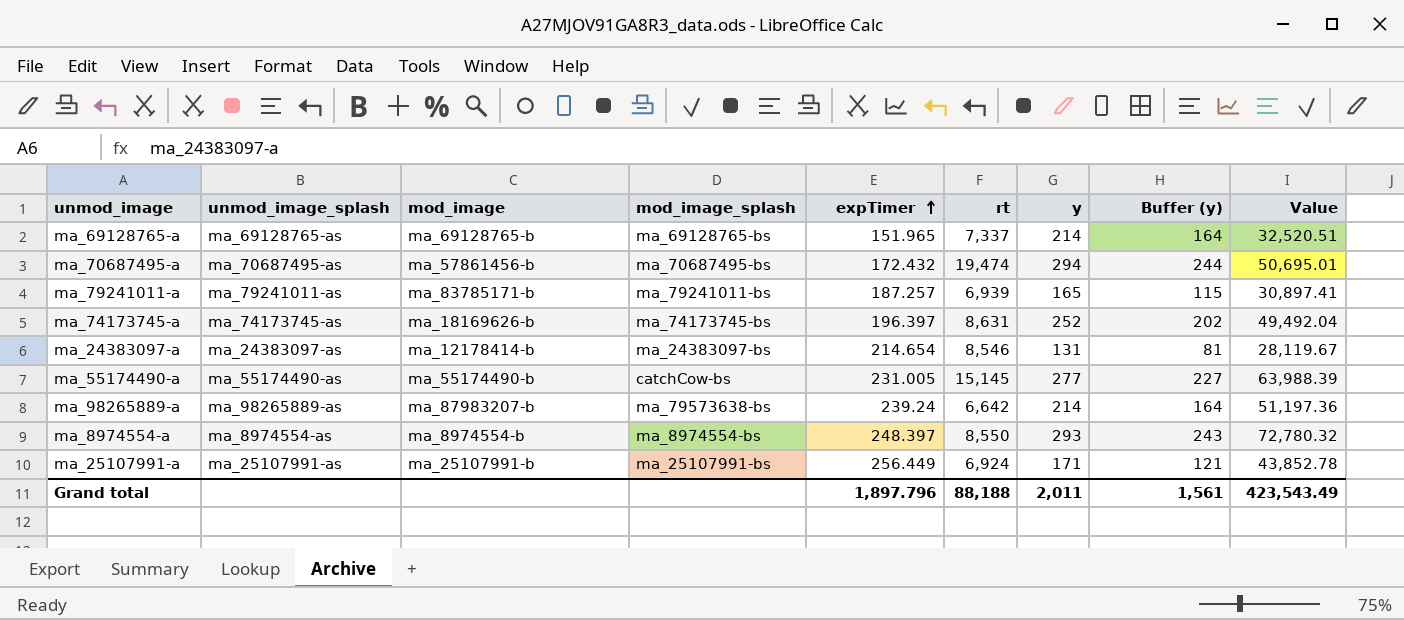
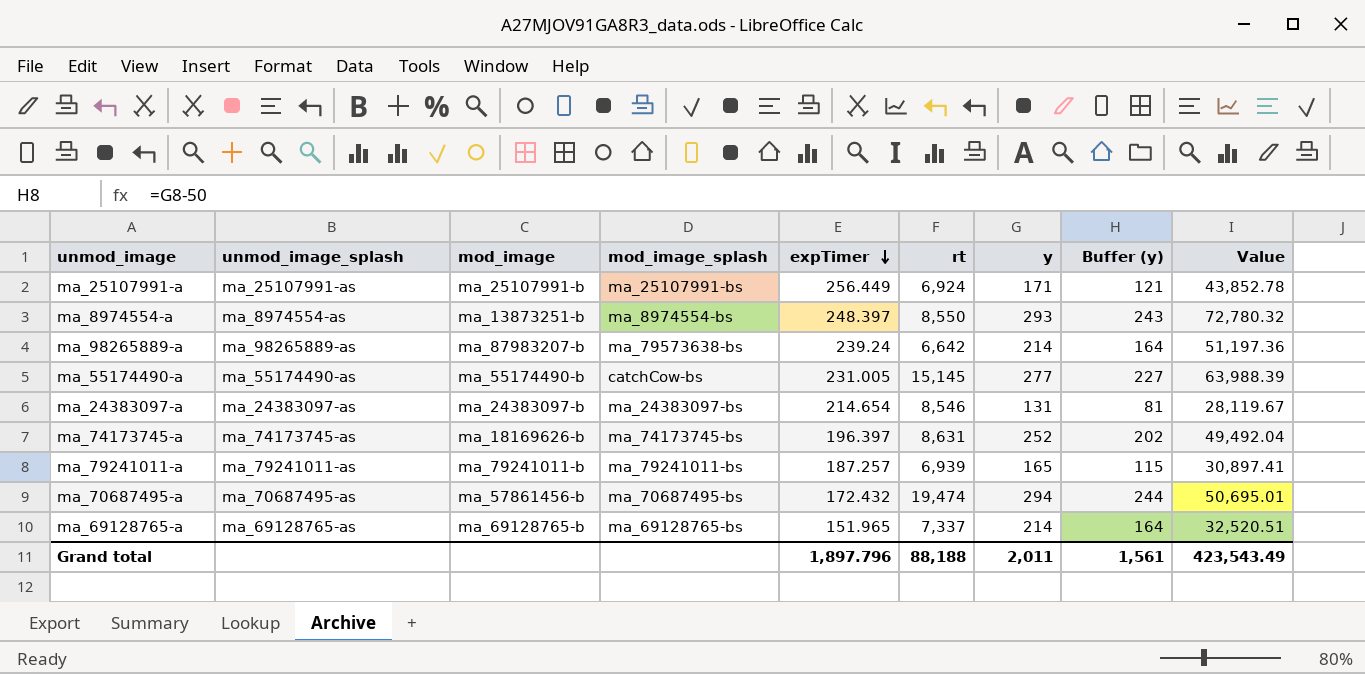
row order: expTimer ascending -> expTimer descending
ma_8974554-a | mod_image: ma_8974554-b -> ma_13873251-b
ma_24383097-a | mod_image: ma_12178414-b -> ma_24383097-b
ma_79241011-a | mod_image: ma_83785171-b -> ma_79241011-b

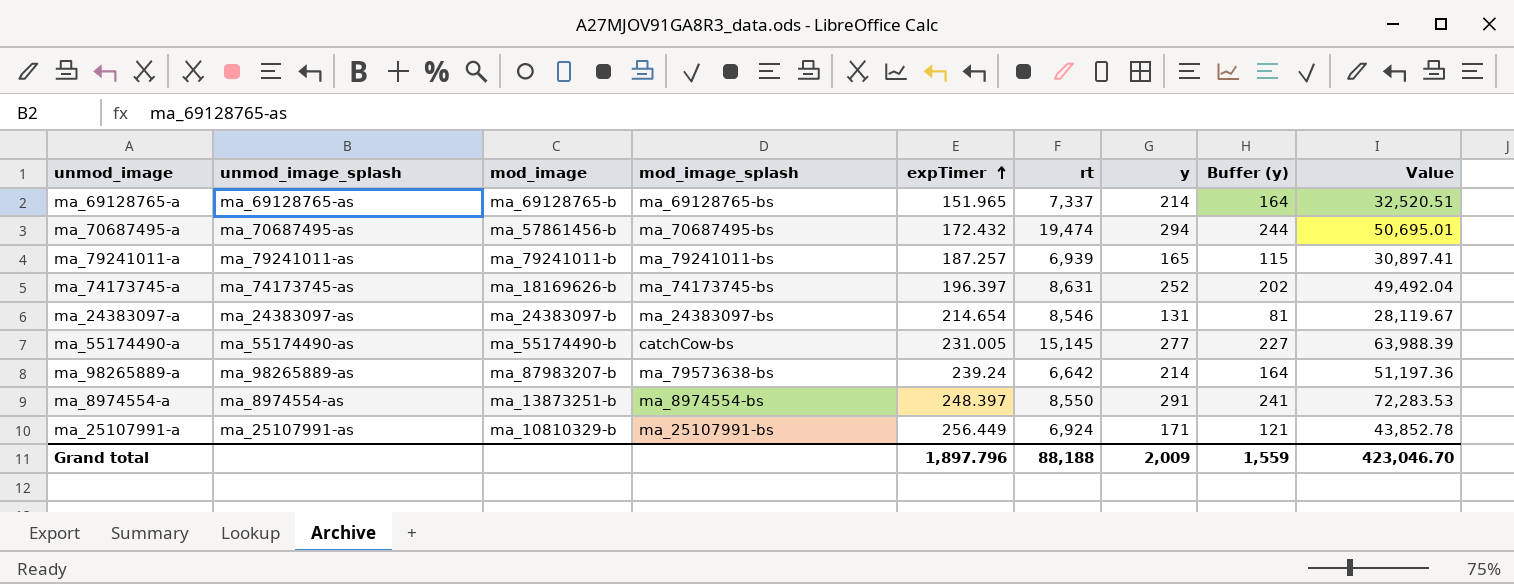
row order: expTimer descending -> expTimer ascending
ma_8974554-a | y: 293 -> 291
ma_8974554-a | Buffer (y): 243 -> 241
ma_8974554-a | Value: 72,780.32 -> 72,283.53
ma_25107991-a | mod_image: ma_25107991-b -> ma_10810329-b
Grand total | y: 2,011 -> 2,009
Grand total | Buffer (y): 1,561 -> 1,559
Grand total | Value: 423,543.49 -> 423,046.70

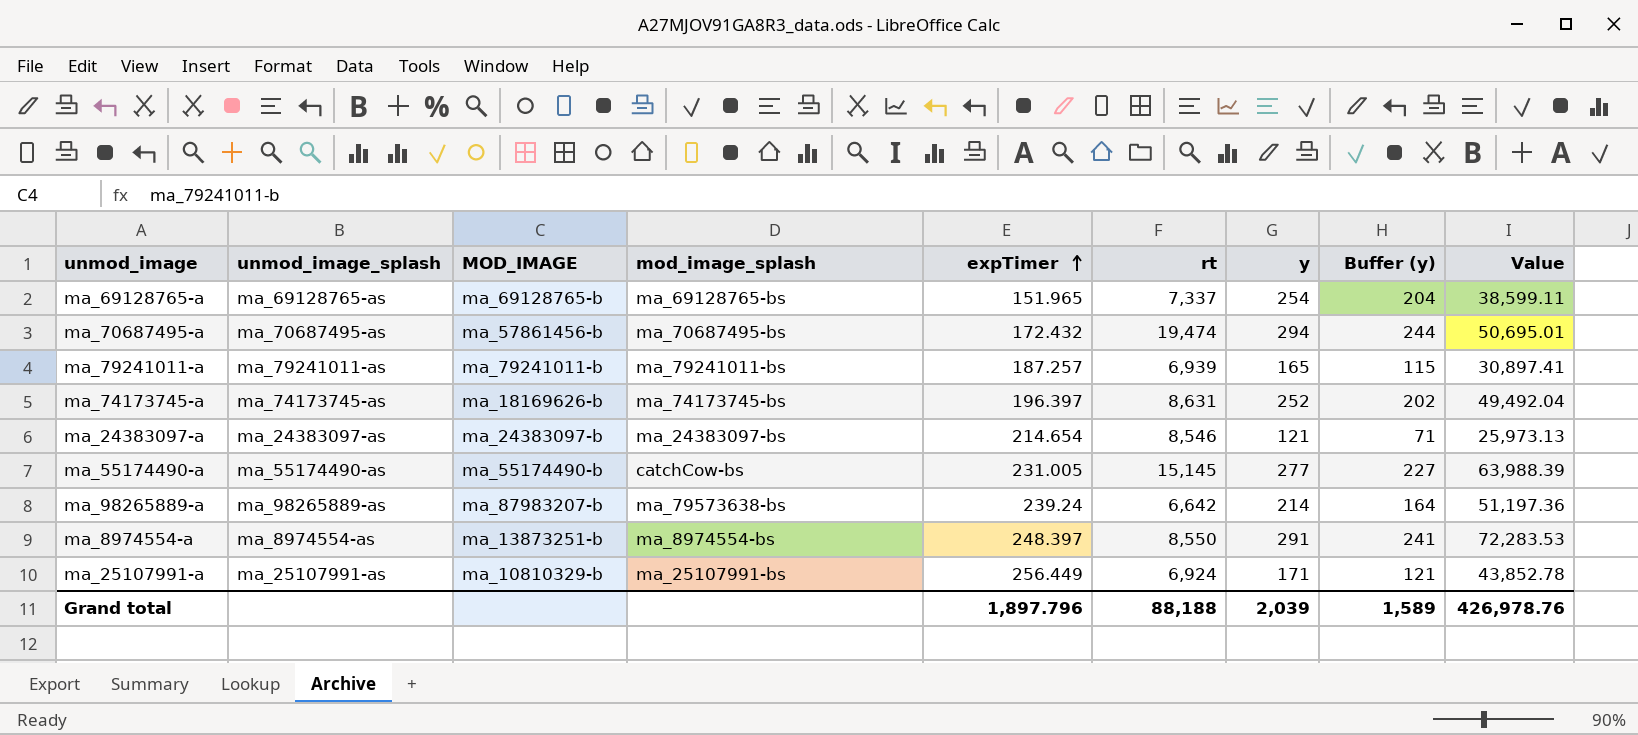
column name: mod_image -> MOD_IMAGE
ma_69128765-a | y: 214 -> 254
ma_69128765-a | Buffer (y): 164 -> 204
ma_69128765-a | Value: 32,520.51 -> 38,599.11
ma_24383097-a | y: 131 -> 121
ma_24383097-a | Buffer (y): 81 -> 71
ma_24383097-a | Value: 28,119.67 -> 25,973.13
Grand total | y: 2,009 -> 2,039
Grand total | Buffer (y): 1,559 -> 1,589
Grand total | Value: 423,046.70 -> 426,978.76

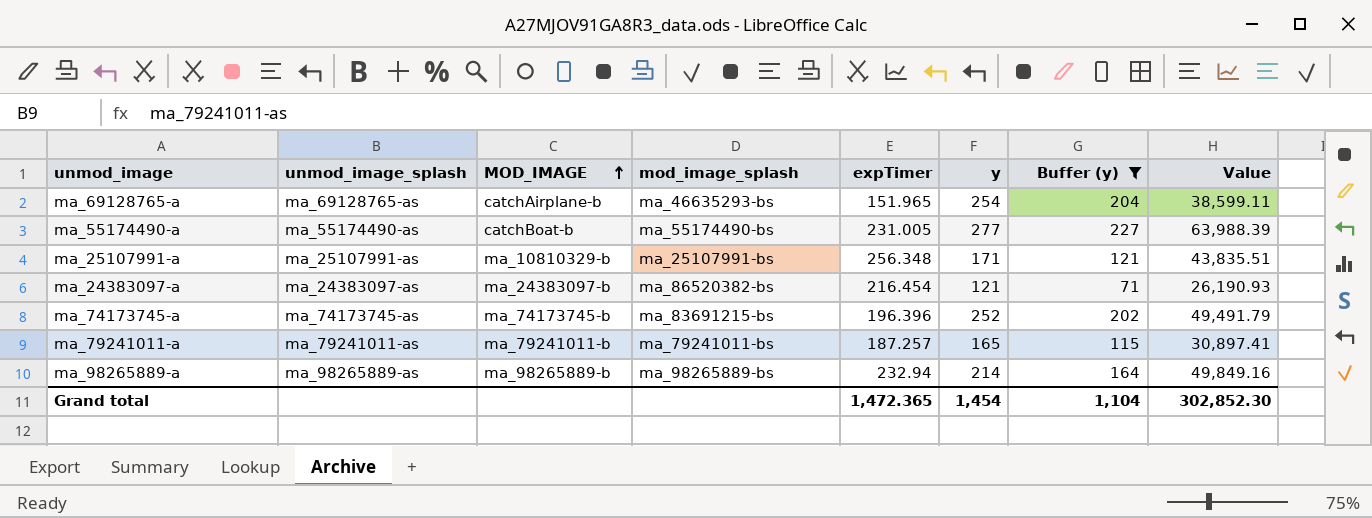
filter: none -> Buffer (y) <= 227
row order: expTimer ascending -> MOD_IMAGE ascending
column rt | position: 6 -> none
ma_69128765-a | MOD_IMAGE: ma_69128765-b -> catchAirplane-b
ma_69128765-a | mod_image_splash: ma_69128765-bs -> ma_46635293-bs
ma_55174490-a | MOD_IMAGE: ma_55174490-b -> catchBoat-b
ma_55174490-a | mod_image_splash: catchCow-bs -> ma_55174490-bs
ma_25107991-a | expTimer: 256.449 -> 256.348
ma_25107991-a | Value: 43,852.78 -> 43,835.51
ma_24383097-a | mod_image_splash: ma_24383097-bs -> ma_86520382-bs
ma_24383097-a | expTimer: 214.654 -> 216.454
ma_24383097-a | Value: 25,973.13 -> 26,190.93
ma_74173745-a | MOD_IMAGE: ma_18169626-b -> ma_74173745-b
ma_74173745-a | mod_image_splash: ma_74173745-bs -> ma_83691215-bs
ma_74173745-a | expTimer: 196.397 -> 196.396
ma_74173745-a | Value: 49,492.04 -> 49,491.79
ma_98265889-a | MOD_IMAGE: ma_87983207-b -> ma_98265889-b
ma_98265889-a | mod_image_splash: ma_79573638-bs -> ma_98265889-bs
ma_98265889-a | expTimer: 239.24 -> 232.94
ma_98265889-a | Value: 51,197.36 -> 49,849.16
Grand total | expTimer: 1,897.796 -> 1,472.365
Grand total | y: 2,039 -> 1,454
Grand total | Buffer (y): 1,589 -> 1,104
Grand total | Value: 426,978.76 -> 302,852.30

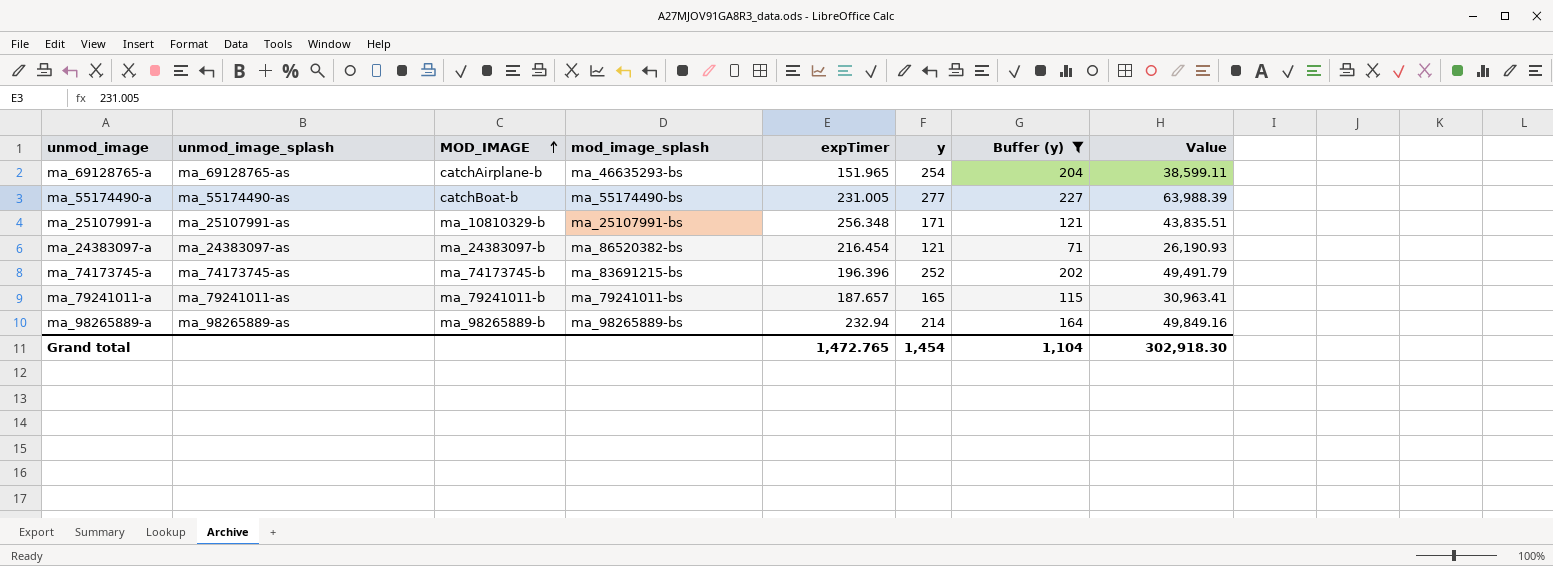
ma_79241011-a | expTimer: 187.257 -> 187.657
ma_79241011-a | Value: 30,897.41 -> 30,963.41
Grand total | expTimer: 1,472.365 -> 1,472.765
Grand total | Value: 302,852.30 -> 302,918.30

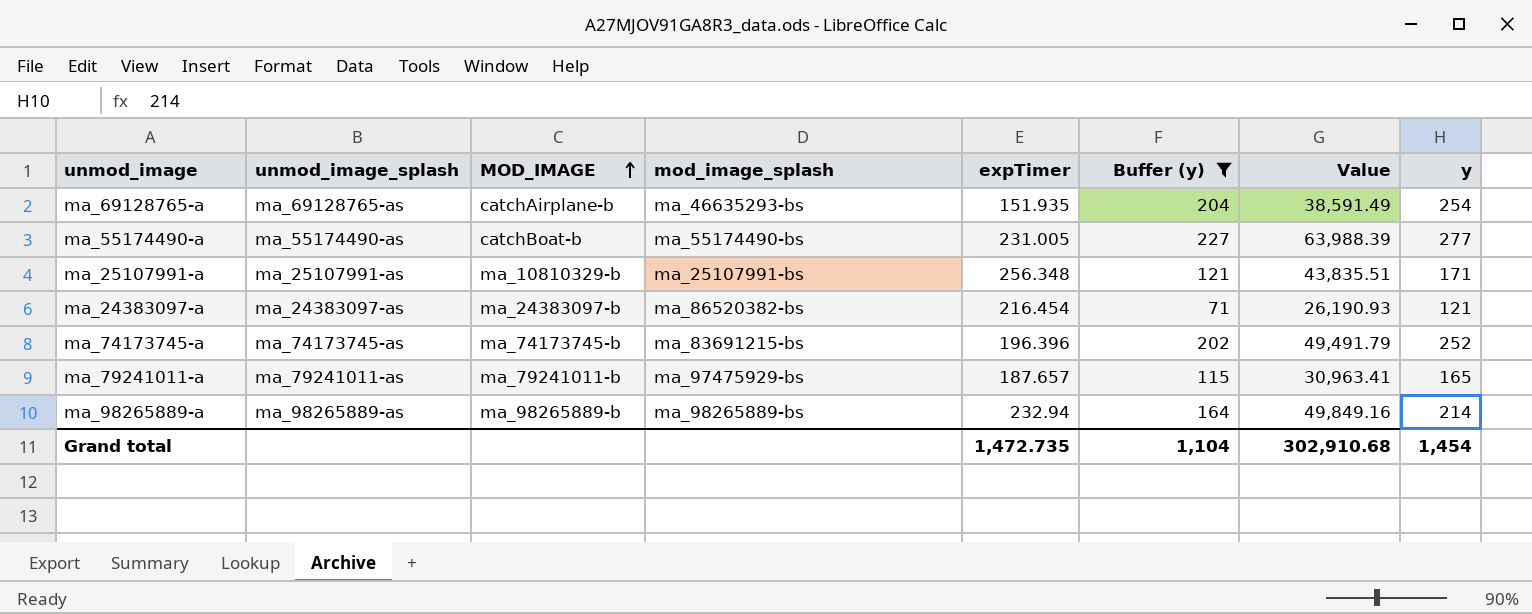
column y | position: 6 -> 8
ma_69128765-a | expTimer: 151.965 -> 151.935
ma_69128765-a | Value: 38,599.11 -> 38,591.49
ma_79241011-a | mod_image_splash: ma_79241011-bs -> ma_97475929-bs
Grand total | expTimer: 1,472.765 -> 1,472.735
Grand total | Value: 302,918.30 -> 302,910.68

